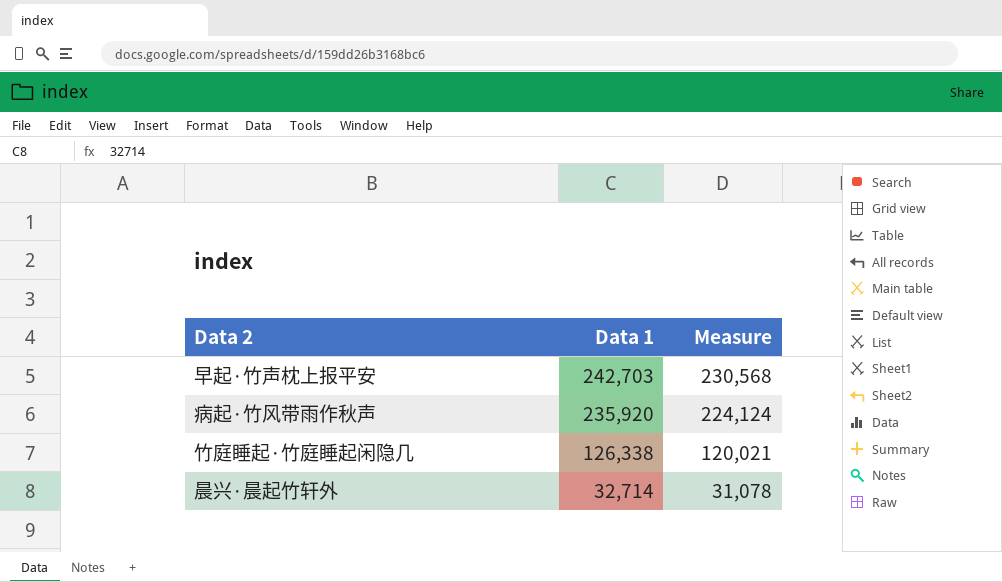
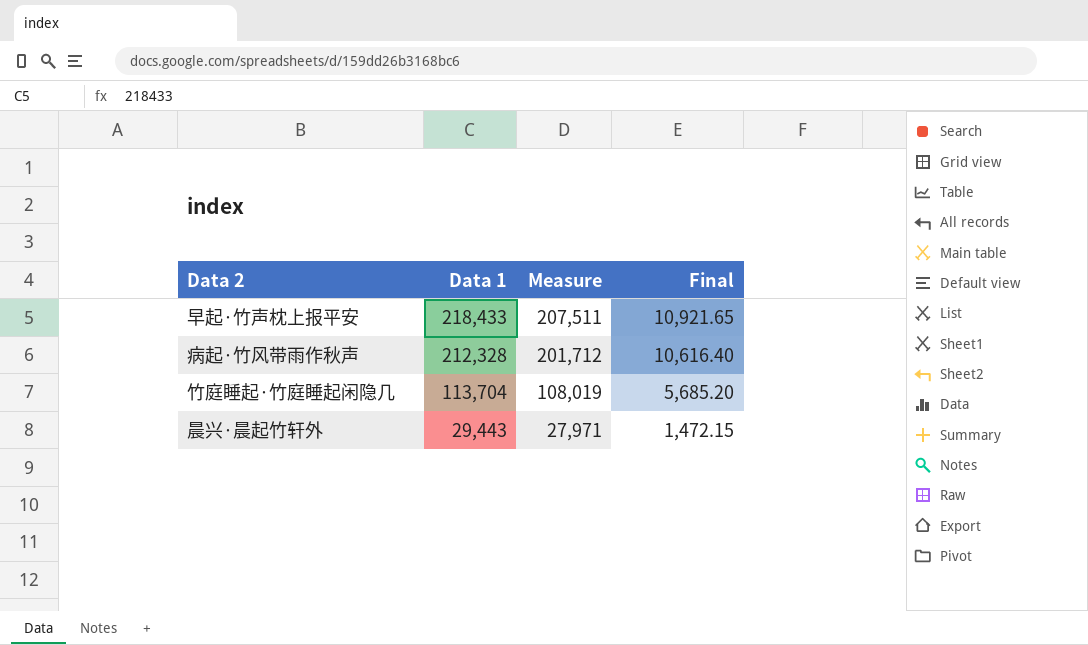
column Final | formula: none -> [Data 1] * 0.05
早起·竹声枕上报平安 | Data 1: 242,703 -> 218,433
早起·竹声枕上报平安 | Measure: 230,568 -> 207,511
病起·竹风带雨作秋声 | Data 1: 235,920 -> 212,328
病起·竹风带雨作秋声 | Measure: 224,124 -> 201,712
竹庭睡起·竹庭睡起闲隐几 | Data 1: 126,338 -> 113,704
竹庭睡起·竹庭睡起闲隐几 | Measure: 120,021 -> 108,019
晨兴·晨起竹轩外 | Data 1: 32,714 -> 29,443
晨兴·晨起竹轩外 | Measure: 31,078 -> 27,971

